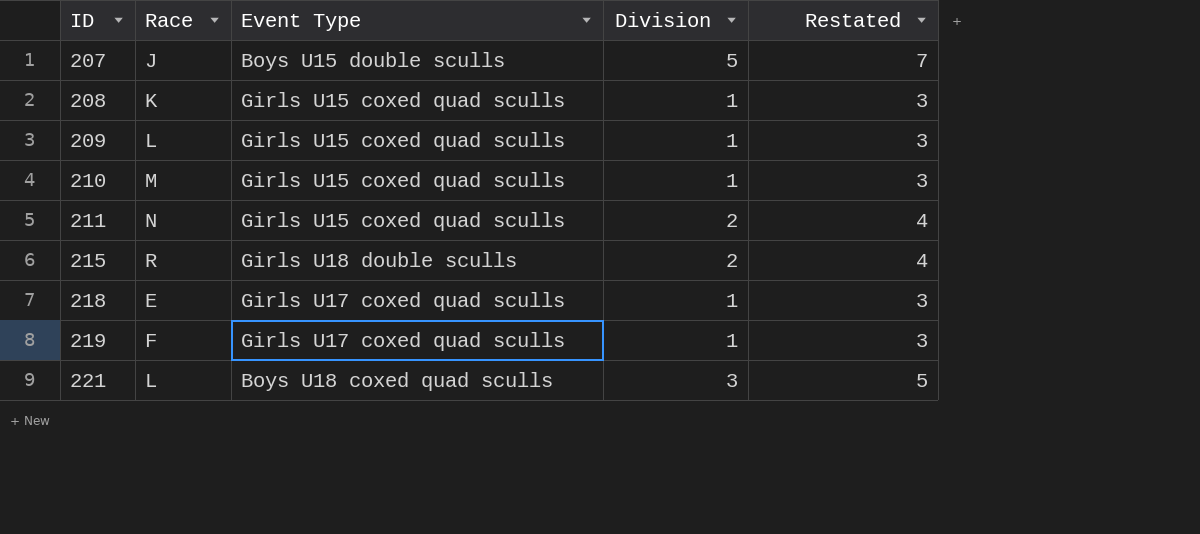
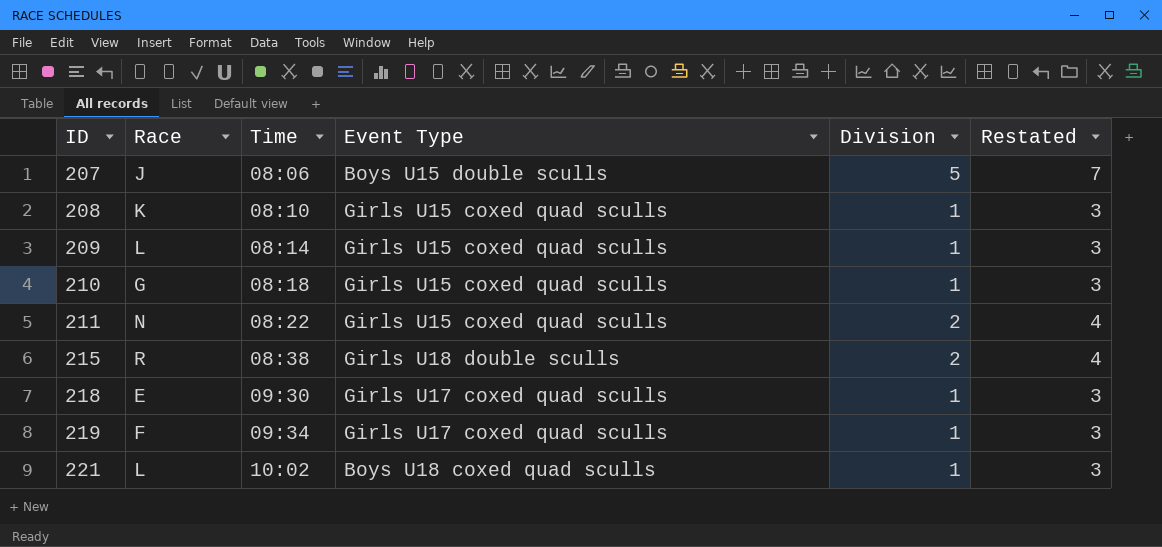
column Time | position: none -> 3
210 | Race: M -> G
221 | Division: 3 -> 1
221 | Restated: 5 -> 3

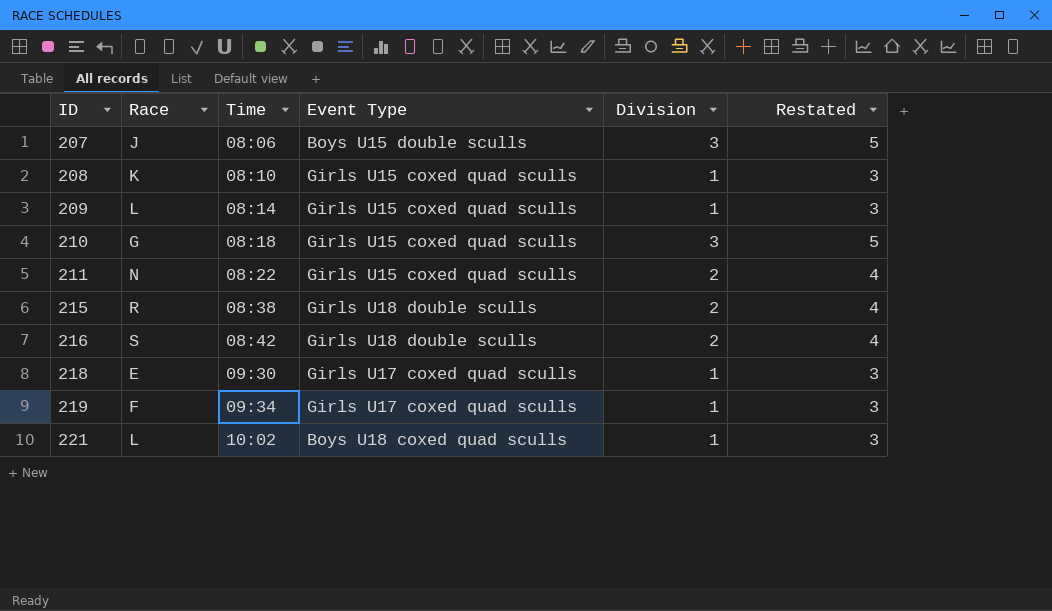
207 | Division: 5 -> 3
207 | Restated: 7 -> 5
210 | Division: 1 -> 3
210 | Restated: 3 -> 5
row 216: none -> S | 08:42 | Girls U18 double sculls | 2 | 4

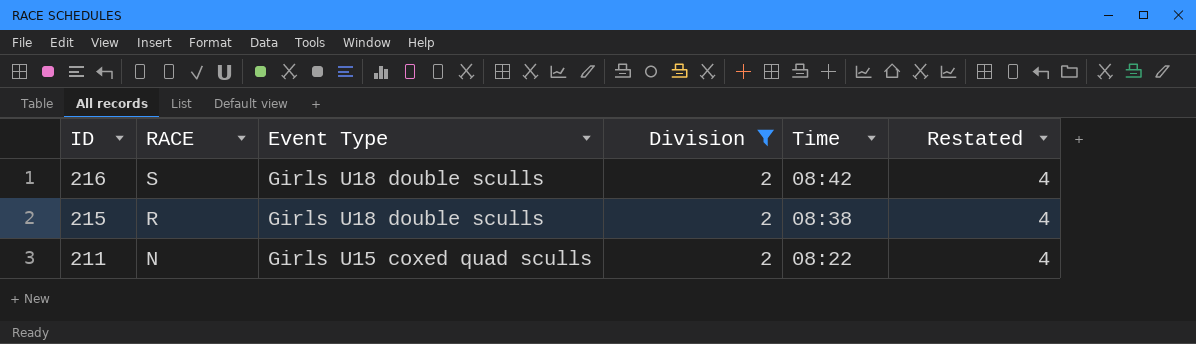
filter: none -> Division = 2
row order: ID ascending -> ID descending
column name: Race -> RACE
column Time | position: 3 -> 5

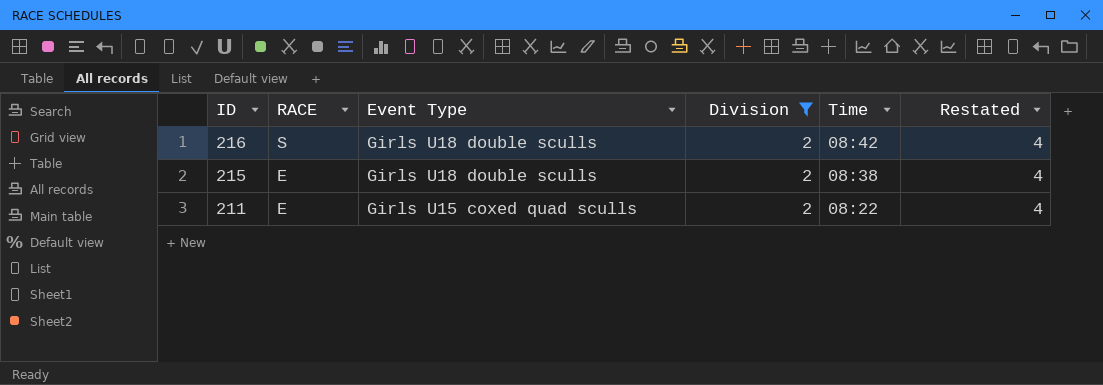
215 | RACE: R -> E
211 | RACE: N -> E

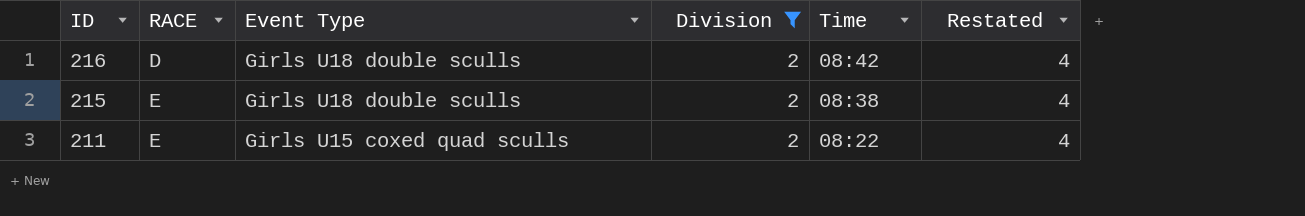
216 | RACE: S -> D

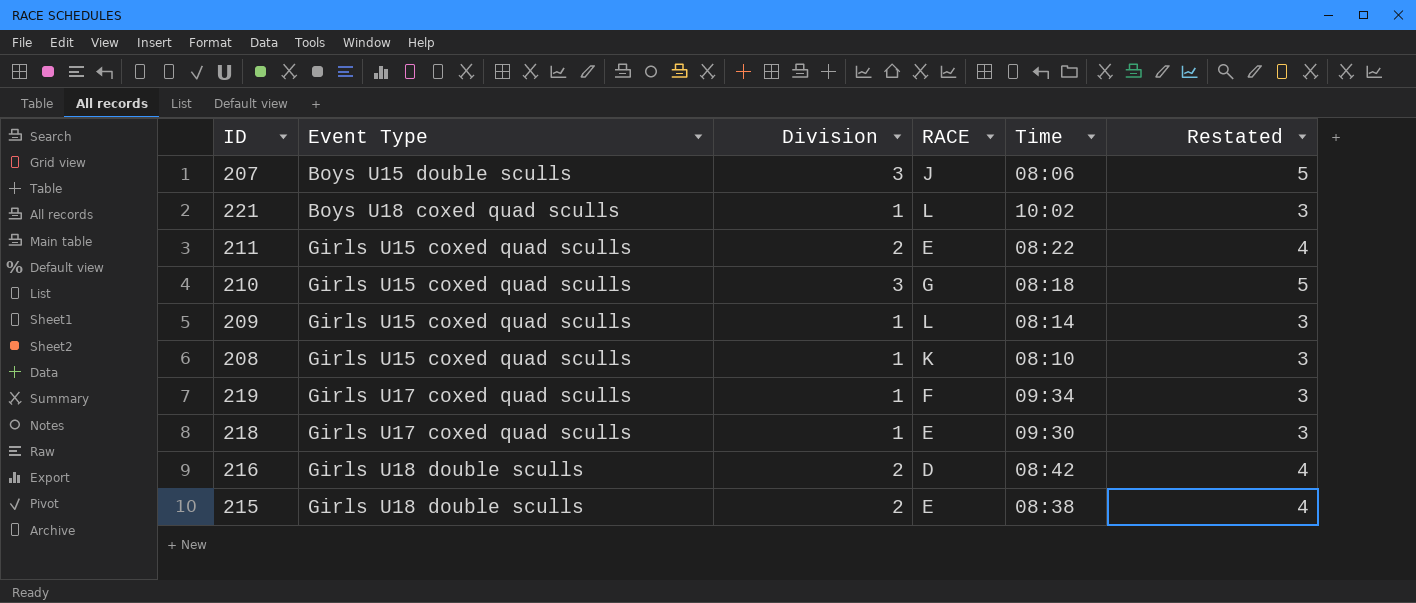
filter: Division = 2 -> none
row order: ID descending -> Event Type ascending
column RACE | position: 2 -> 4

